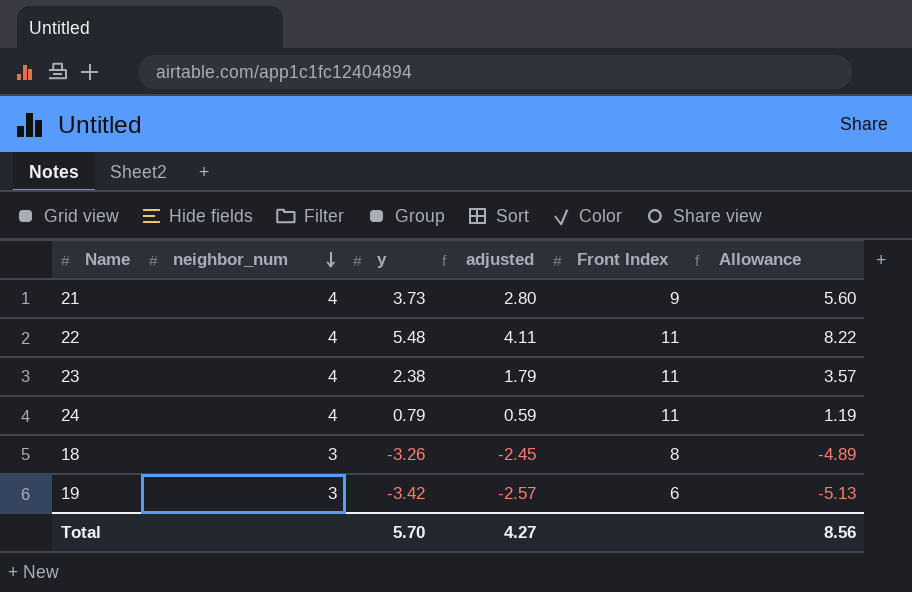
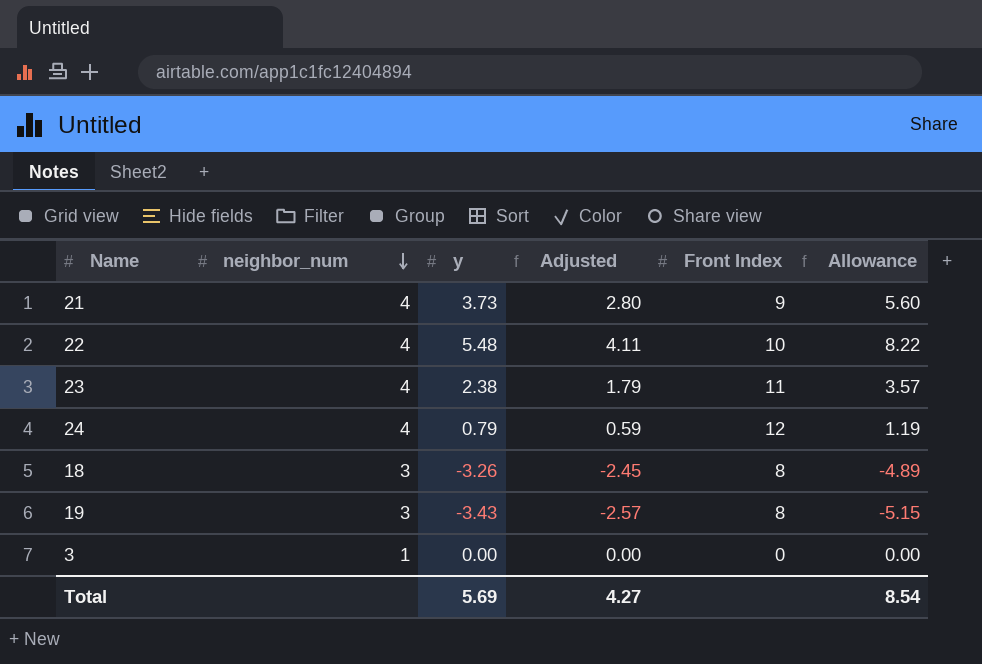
column name: adjusted -> Adjusted
22 | Front Index: 11 -> 10
24 | Front Index: 11 -> 12
19 | y: -3.42 -> -3.43
19 | Front Index: 6 -> 8
19 | Allowance: -5.13 -> -5.15
row 3: none -> 1 | 0.00 | 0.00 | 0 | 0.00
Total | y: 5.70 -> 5.69
Total | Allowance: 8.56 -> 8.54

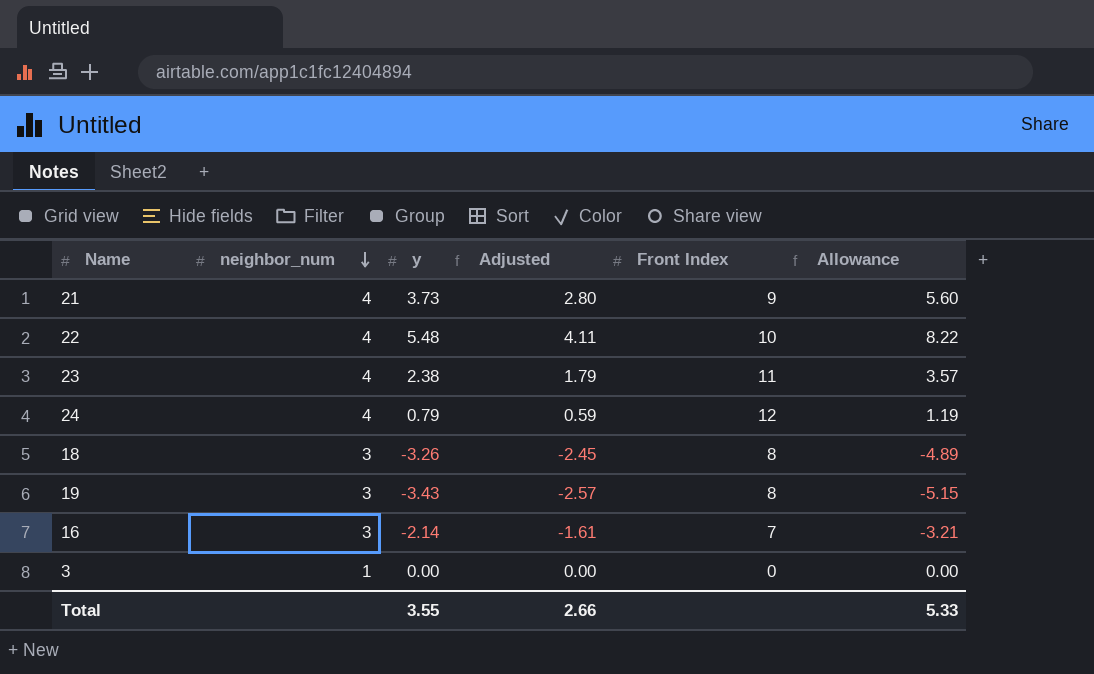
row 16: none -> 3 | -2.14 | -1.61 | 7 | -3.21
Total | y: 5.69 -> 3.55
Total | Adjusted: 4.27 -> 2.66
Total | Allowance: 8.54 -> 5.33

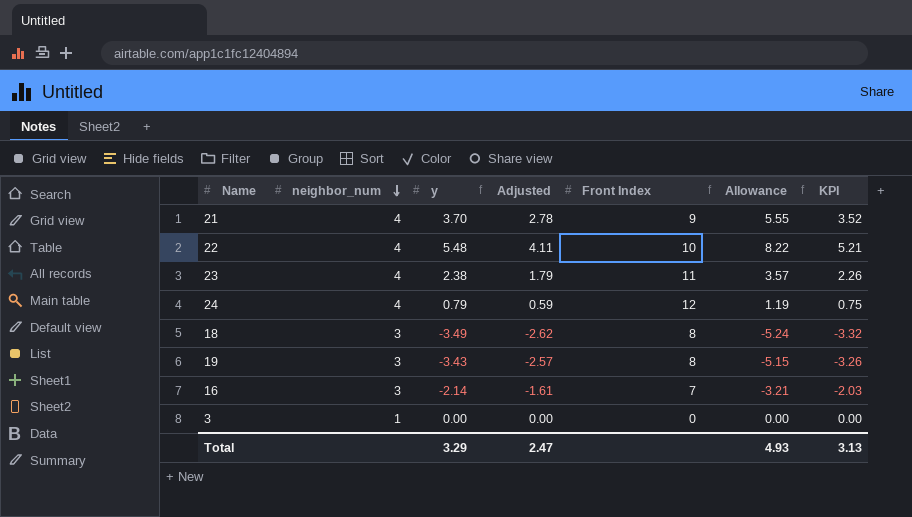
column KPI | formula: none -> [y] * 0.95
21 | y: 3.73 -> 3.70
21 | Adjusted: 2.80 -> 2.78
21 | Allowance: 5.60 -> 5.55
18 | y: -3.26 -> -3.49
18 | Adjusted: -2.45 -> -2.62
18 | Allowance: -4.89 -> -5.24
Total | y: 3.55 -> 3.29
Total | Adjusted: 2.66 -> 2.47
Total | Allowance: 5.33 -> 4.93

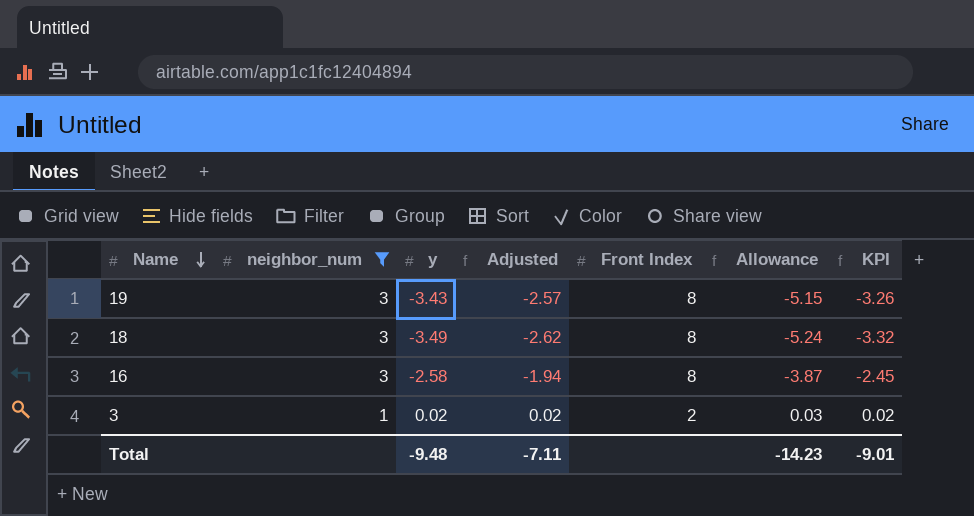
filter: none -> neighbor_num != 4
row order: neighbor_num descending -> Name descending
16 | y: -2.14 -> -2.58
16 | Adjusted: -1.61 -> -1.94
16 | Front Index: 7 -> 8
16 | Allowance: -3.21 -> -3.87
16 | KPI: -2.03 -> -2.45
3 | y: 0.00 -> 0.02
3 | Adjusted: 0.00 -> 0.02
3 | Front Index: 0 -> 2
3 | Allowance: 0.00 -> 0.03
3 | KPI: 0.00 -> 0.02
Total | y: 3.29 -> -9.48
Total | Adjusted: 2.47 -> -7.11
Total | Allowance: 4.93 -> -14.23
Total | KPI: 3.13 -> -9.01

